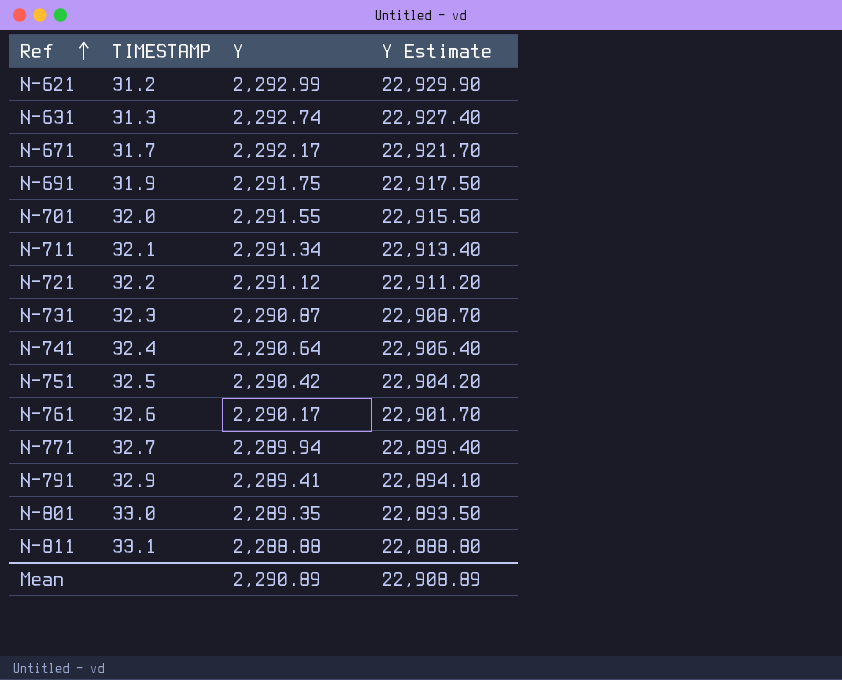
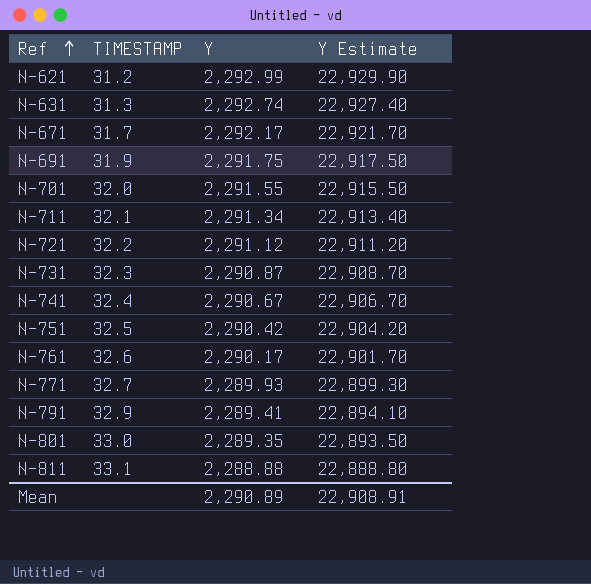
N-741 | Y: 2,290.64 -> 2,290.67
N-741 | Y Estimate: 22,906.40 -> 22,906.70
N-771 | Y: 2,289.94 -> 2,289.93
N-771 | Y Estimate: 22,899.40 -> 22,899.30
Mean | Y Estimate: 22,908.89 -> 22,908.91

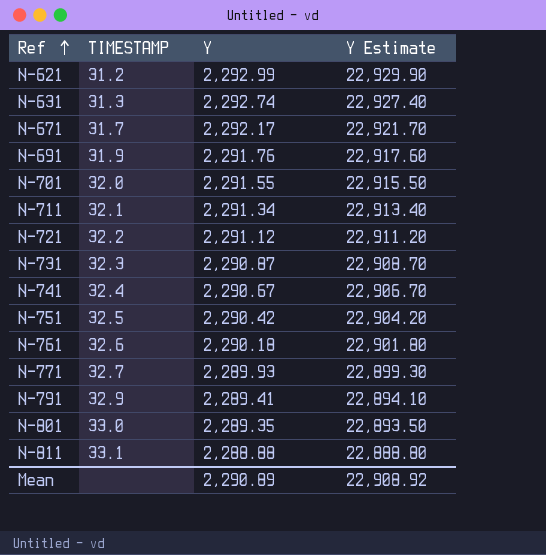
N-691 | Y: 2,291.75 -> 2,291.76
N-691 | Y Estimate: 22,917.50 -> 22,917.60
N-761 | Y: 2,290.17 -> 2,290.18
N-761 | Y Estimate: 22,901.70 -> 22,901.80
Mean | Y Estimate: 22,908.91 -> 22,908.92

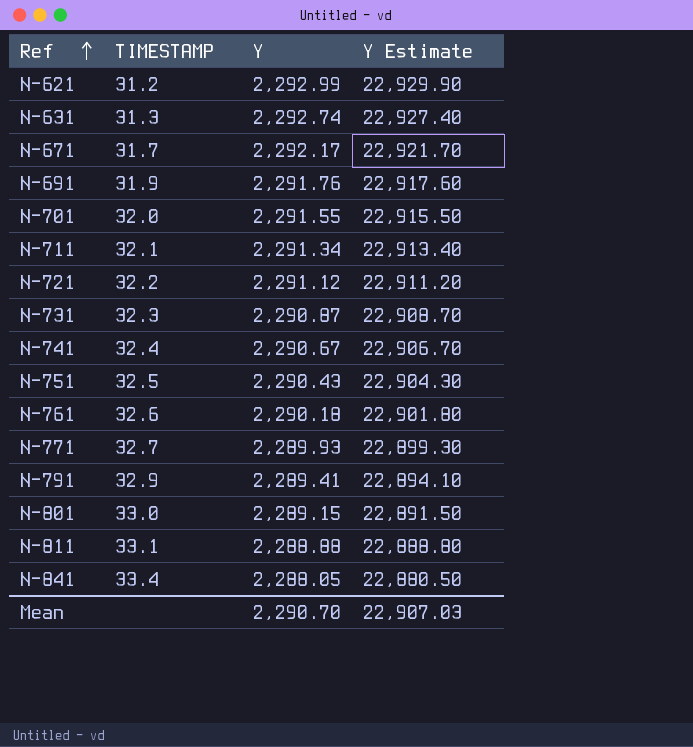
N-751 | Y: 2,290.42 -> 2,290.43
N-751 | Y Estimate: 22,904.20 -> 22,904.30
N-801 | Y: 2,289.35 -> 2,289.15
N-801 | Y Estimate: 22,893.50 -> 22,891.50
row N-841: none -> 33.4 | 2,288.05 | 22,880.50
Mean | Y: 2,290.89 -> 2,290.70
Mean | Y Estimate: 22,908.92 -> 22,907.03

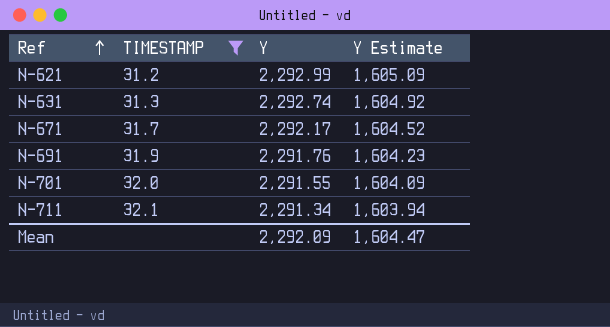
filter: none -> TIMESTAMP <= 32.1
column Y Estimate | formula: [Y] * 10 -> [Y] * 0.7
Mean | Y: 2,290.70 -> 2,292.09
Mean | Y Estimate: 22,907.03 -> 1,604.47

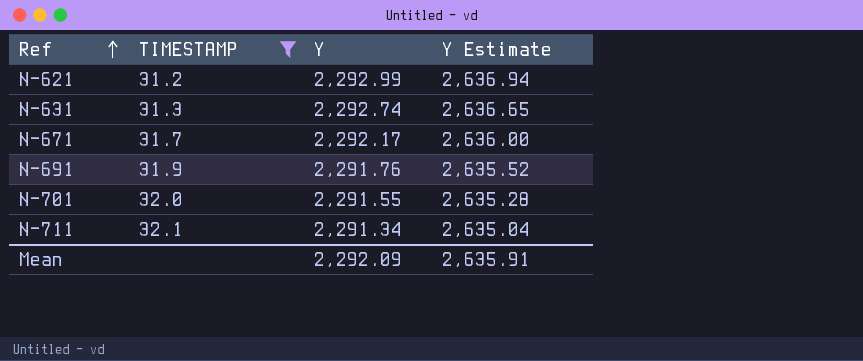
column Y Estimate | formula: [Y] * 0.7 -> [Y] * 1.15
Mean | Y Estimate: 1,604.47 -> 2,635.91

